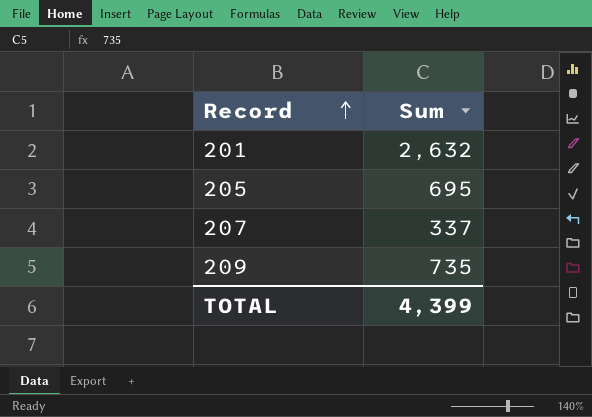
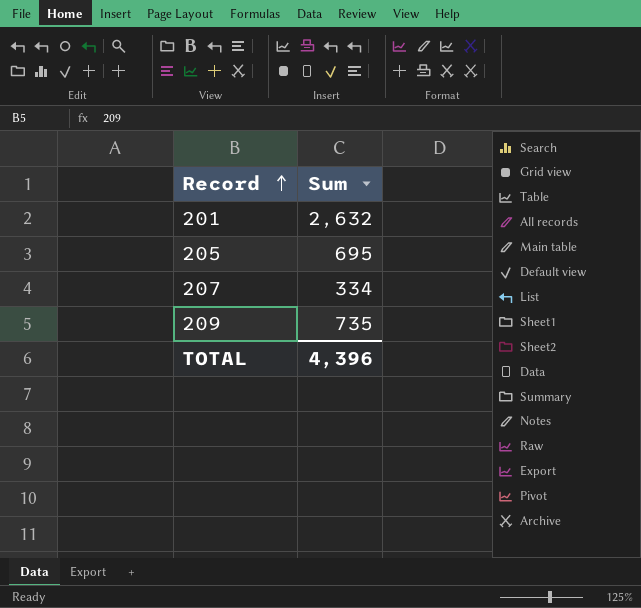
207 | Sum: 337 -> 334
TOTAL | Sum: 4,399 -> 4,396

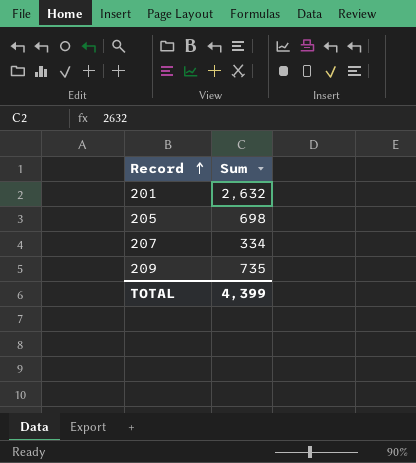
205 | Sum: 695 -> 698
TOTAL | Sum: 4,396 -> 4,399

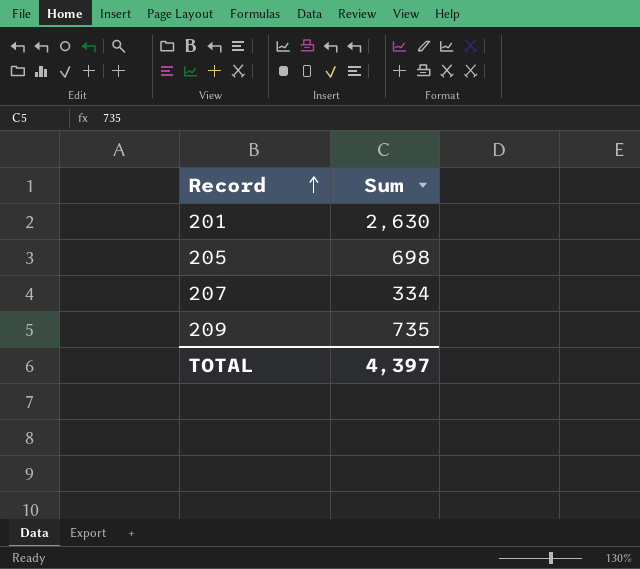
201 | Sum: 2,632 -> 2,630
TOTAL | Sum: 4,399 -> 4,397

